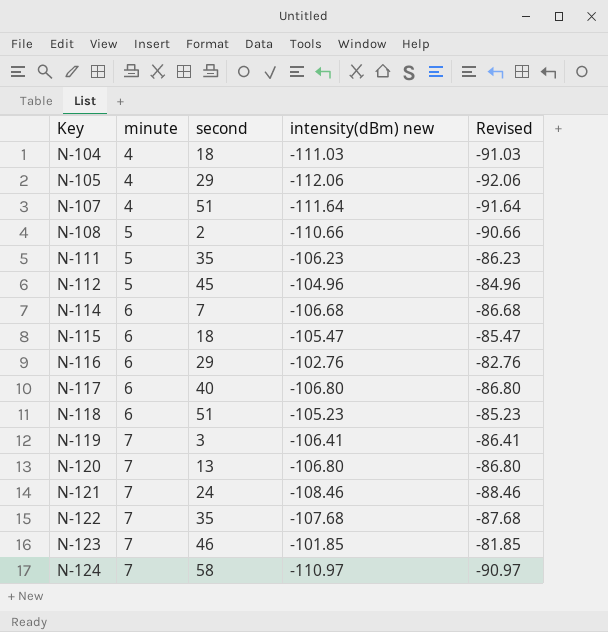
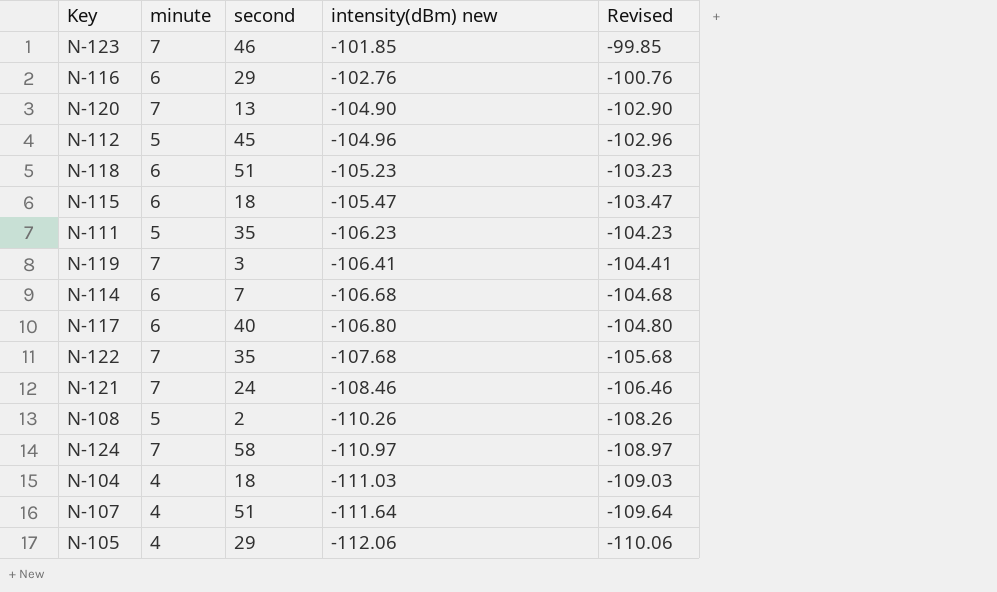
row order: Key ascending -> intensity(dBm) new descending
column Revised | formula: [intensity(dBm) new] + 20 -> [intensity(dBm) new] + 2
N-120 | intensity(dBm) new: -106.80 -> -104.90
N-108 | intensity(dBm) new: -110.66 -> -110.26

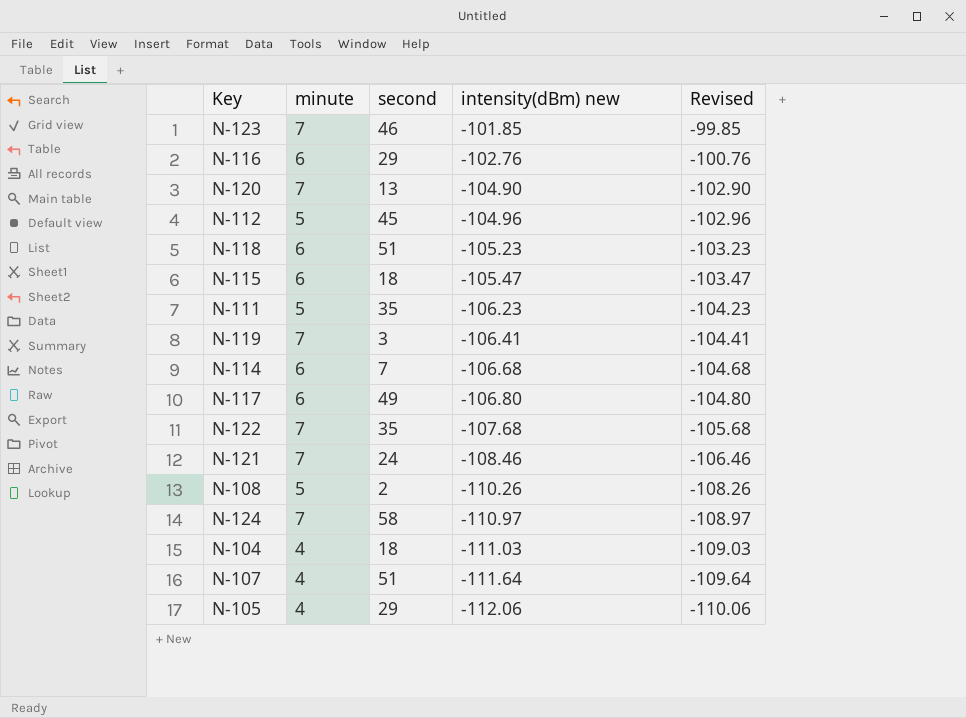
N-117 | second: 40 -> 49

